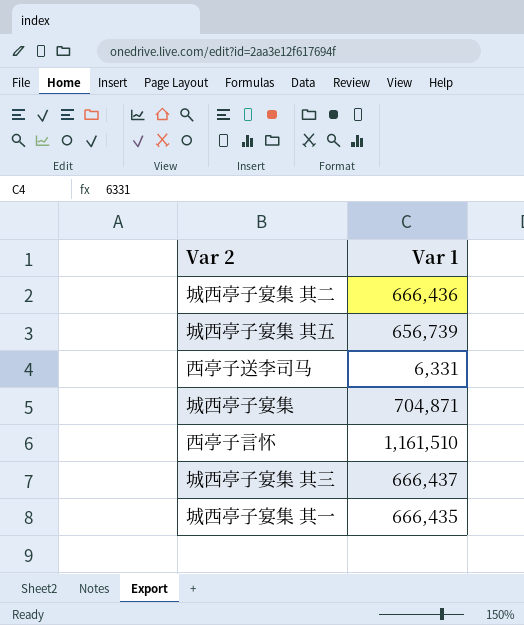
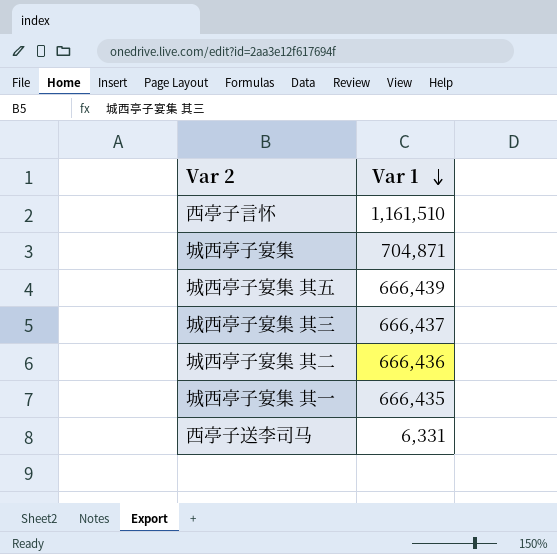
row order: none -> Var 1 descending
城西亭子宴集 其五 | Var 1: 656,739 -> 666,439

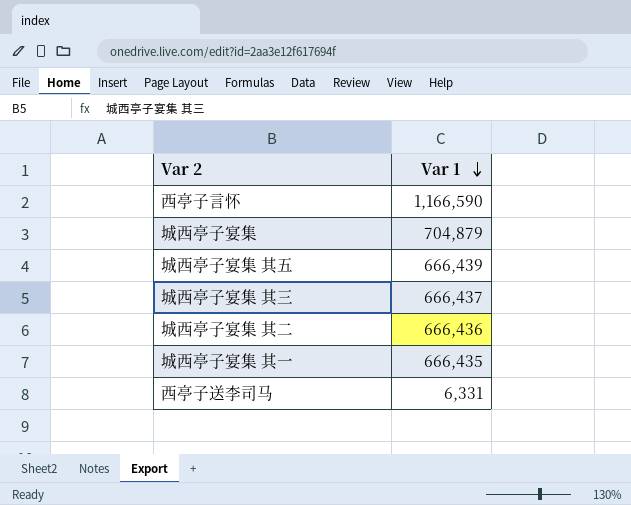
西亭子言怀 | Var 1: 1,161,510 -> 1,166,590
城西亭子宴集 | Var 1: 704,871 -> 704,879

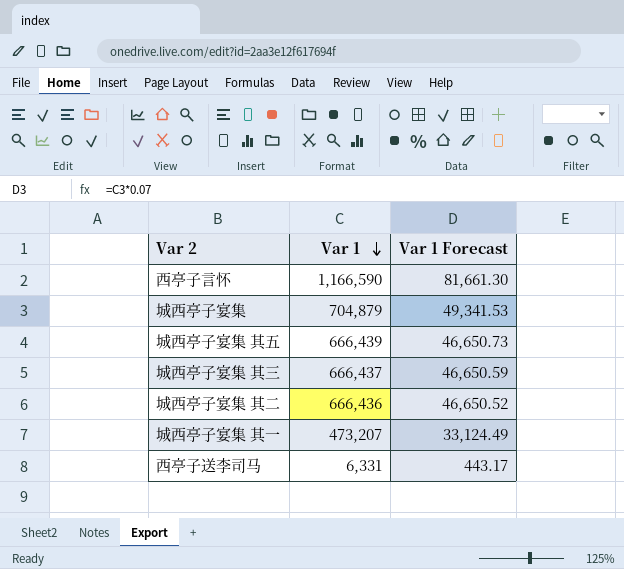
column Var 1 Forecast | formula: none -> [Var 1] * 0.07
城西亭子宴集 其一 | Var 1: 666,435 -> 473,207

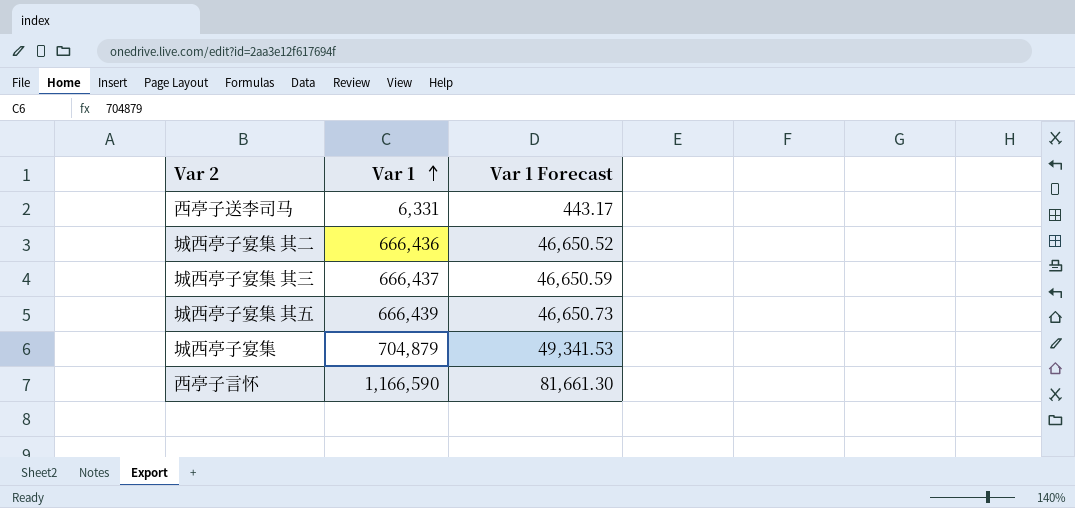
row order: Var 1 descending -> Var 1 ascending
row 城西亭子宴集 其一: 473,207 | 33,124.49 -> none

